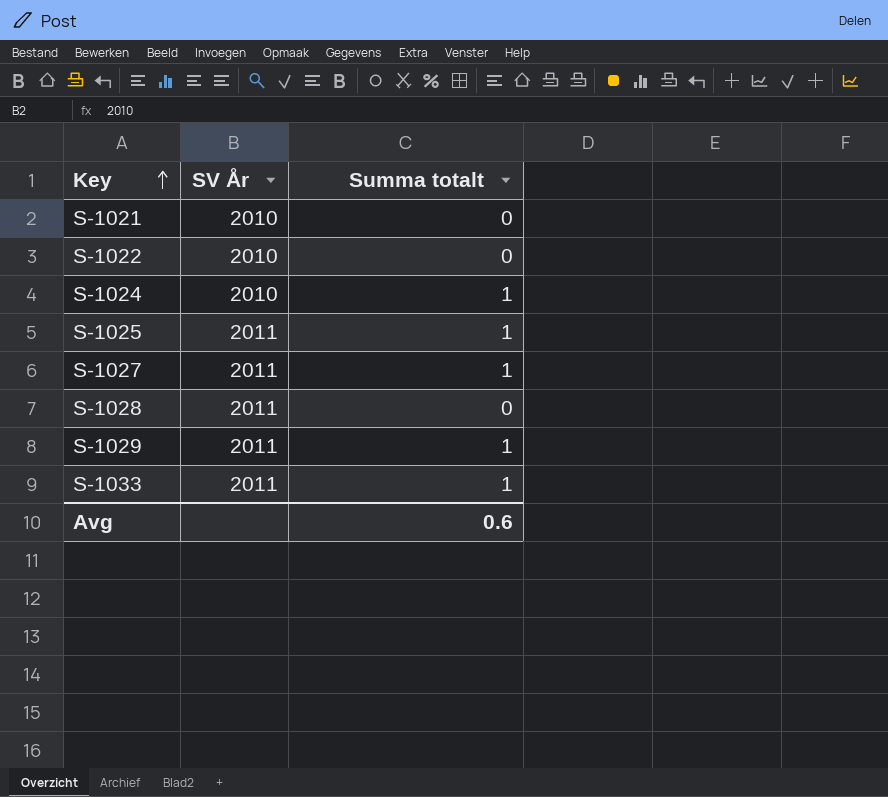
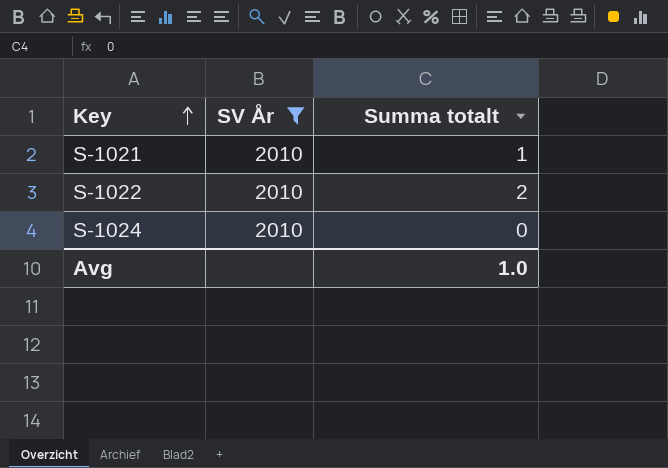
filter: none -> SV År = 2010
S-1021 | Summa totalt: 0 -> 1
S-1022 | Summa totalt: 0 -> 2
S-1024 | Summa totalt: 1 -> 0
Avg | Summa totalt: 0.6 -> 1.0

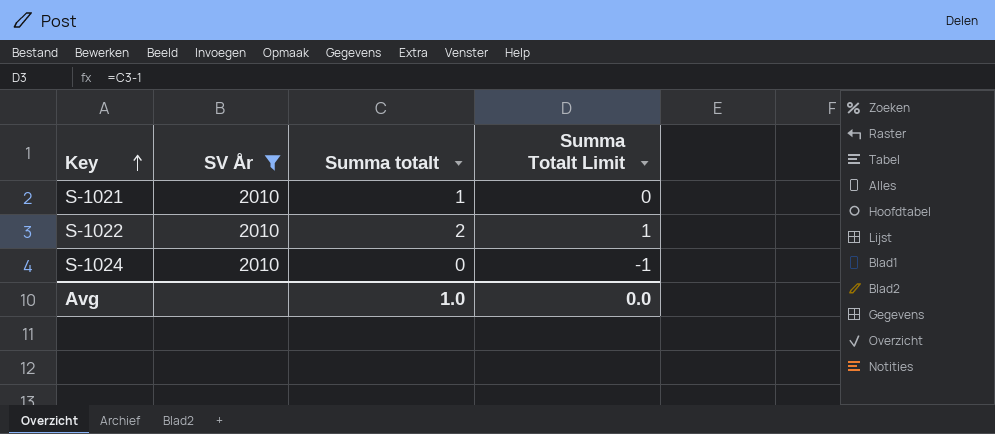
column Summa Totalt Limit | formula: none -> [Summa totalt] - 1

